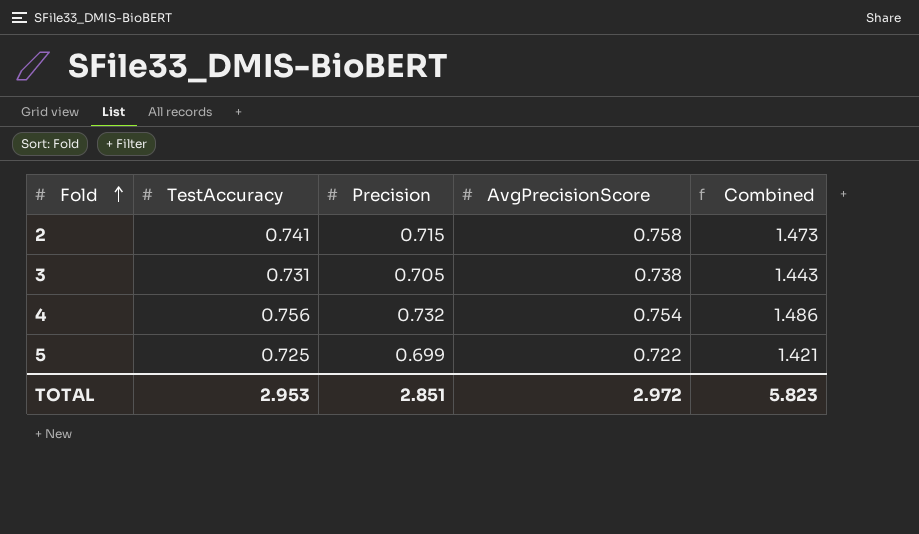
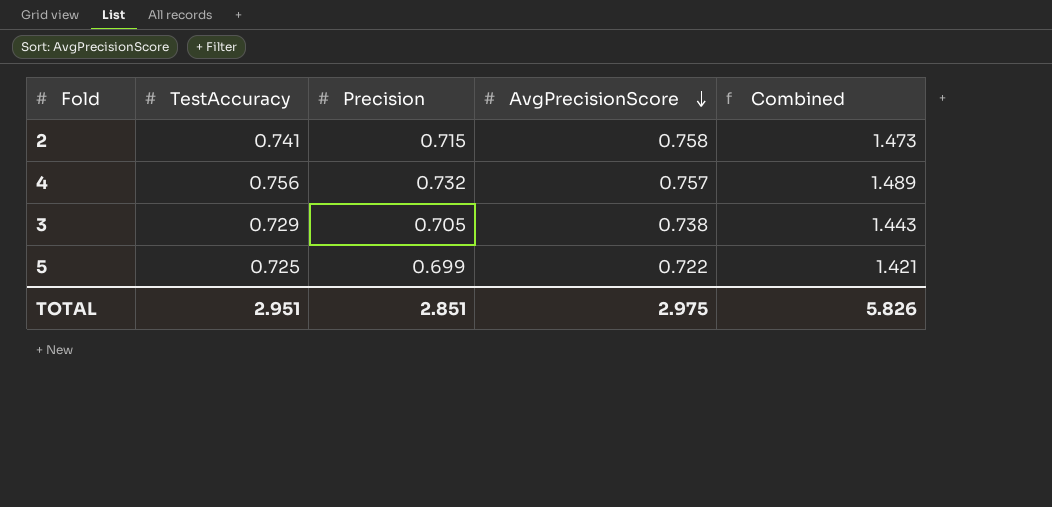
row order: Fold ascending -> AvgPrecisionScore descending
4 | AvgPrecisionScore: 0.754 -> 0.757
4 | Combined: 1.486 -> 1.489
3 | TestAccuracy: 0.731 -> 0.729
TOTAL | TestAccuracy: 2.953 -> 2.951
TOTAL | AvgPrecisionScore: 2.972 -> 2.975
TOTAL | Combined: 5.823 -> 5.826

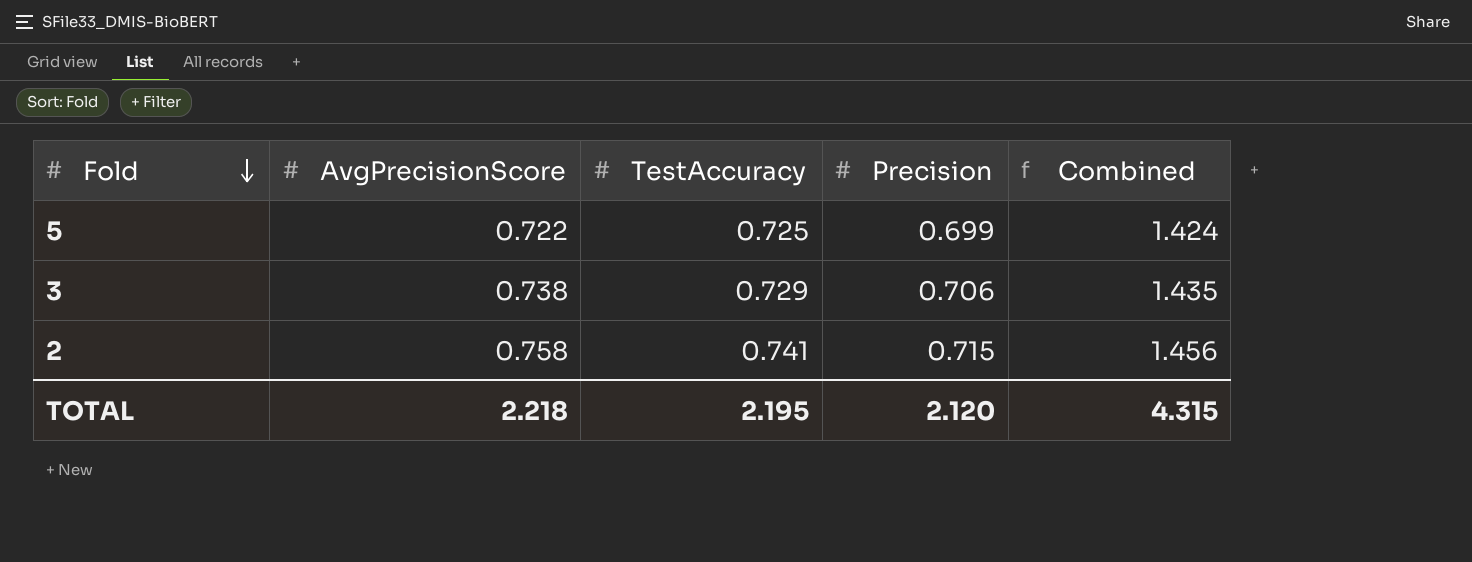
row order: AvgPrecisionScore descending -> Fold descending
column AvgPrecisionScore | position: 4 -> 2
column Combined | formula: [Precision] + [AvgPrecisionScore] -> [TestAccuracy] + [Precision]
row 4: 0.756 | 0.732 | 0.757 | 1.489 -> none
3 | Precision: 0.705 -> 0.706
TOTAL | AvgPrecisionScore: 2.975 -> 2.218
TOTAL | TestAccuracy: 2.951 -> 2.195
TOTAL | Precision: 2.851 -> 2.120
TOTAL | Combined: 5.826 -> 4.315

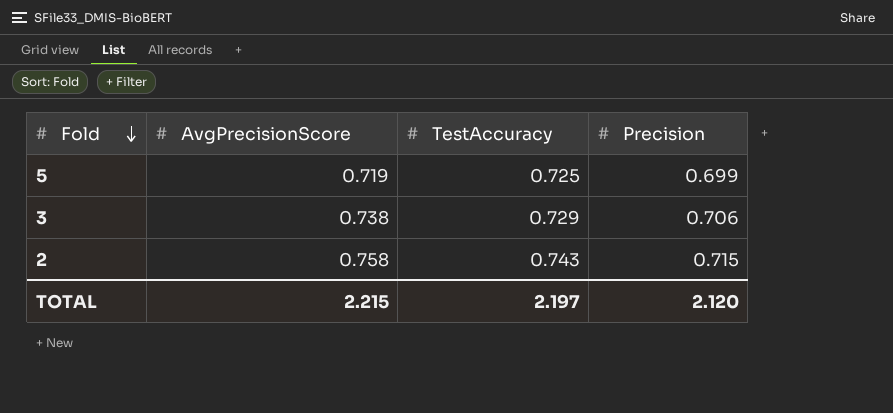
column Combined | formula: [TestAccuracy] + [Precision] -> none
5 | AvgPrecisionScore: 0.722 -> 0.719
2 | TestAccuracy: 0.741 -> 0.743
TOTAL | AvgPrecisionScore: 2.218 -> 2.215
TOTAL | TestAccuracy: 2.195 -> 2.197

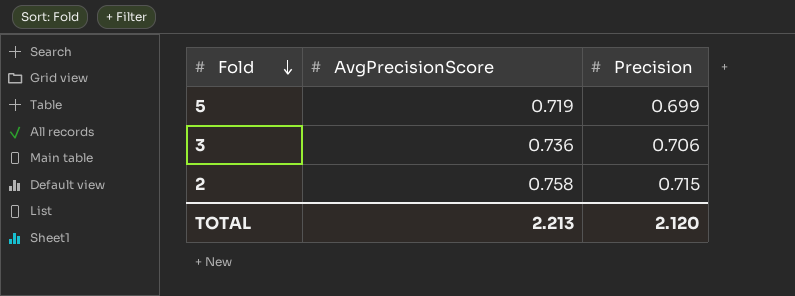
column TestAccuracy | position: 3 -> none
3 | AvgPrecisionScore: 0.738 -> 0.736
TOTAL | AvgPrecisionScore: 2.215 -> 2.213

